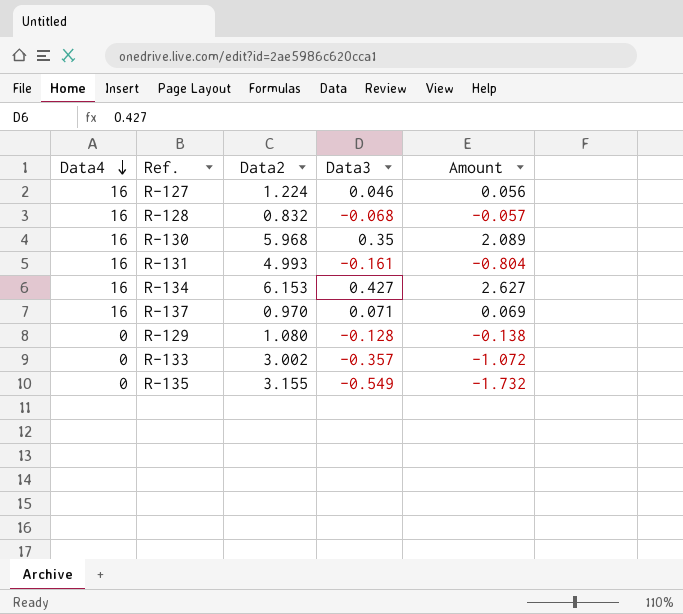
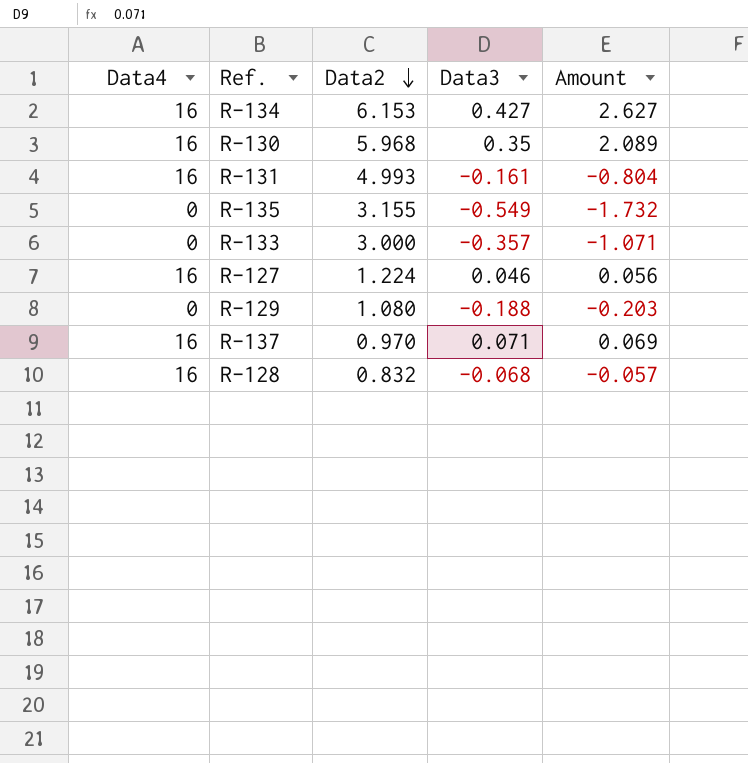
row order: Data4 descending -> Data2 descending
R-133 | Data2: 3.002 -> 3.000
R-133 | Amount: -1.072 -> -1.071
R-129 | Data3: -0.128 -> -0.188
R-129 | Amount: -0.138 -> -0.203

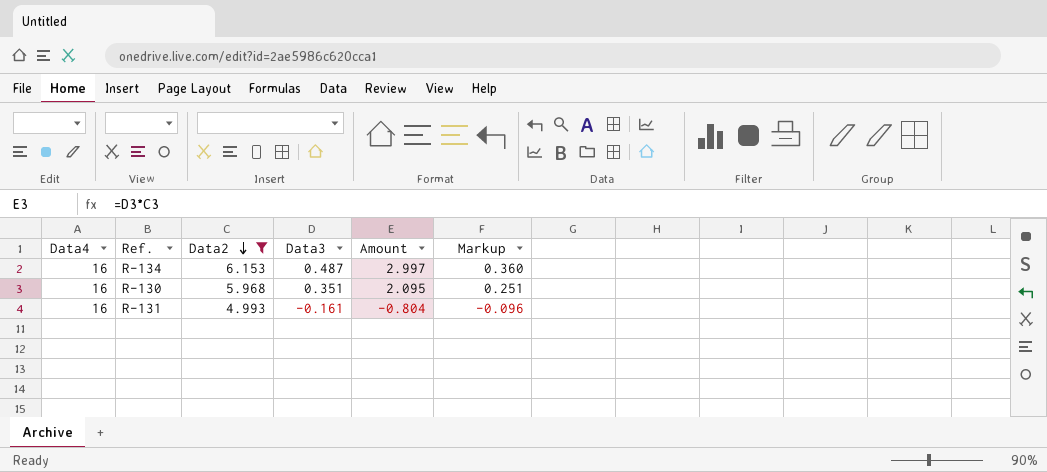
filter: none -> Data2 >= 4.993
column Markup | formula: none -> [Amount] * 0.12
R-134 | Data3: 0.427 -> 0.487
R-134 | Amount: 2.627 -> 2.997
R-130 | Data3: 0.35 -> 0.351
R-130 | Amount: 2.089 -> 2.095

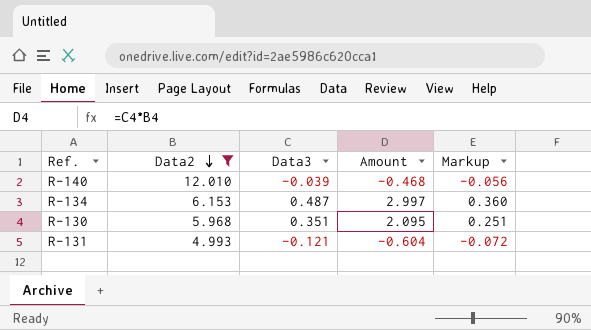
column Data4 | position: 1 -> none
row R-140: none -> 12.010 | -0.039 | -0.468 | -0.056
R-131 | Data3: -0.161 -> -0.121
R-131 | Amount: -0.804 -> -0.604
R-131 | Markup: -0.096 -> -0.072

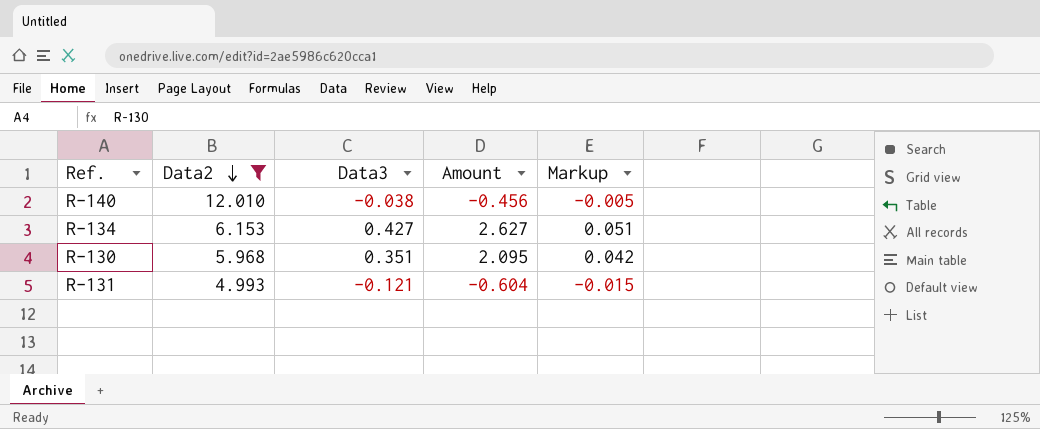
column Markup | formula: [Amount] * 0.12 -> [Data3] * 0.12
R-140 | Data3: -0.039 -> -0.038
R-140 | Amount: -0.468 -> -0.456
R-134 | Data3: 0.487 -> 0.427
R-134 | Amount: 2.997 -> 2.627

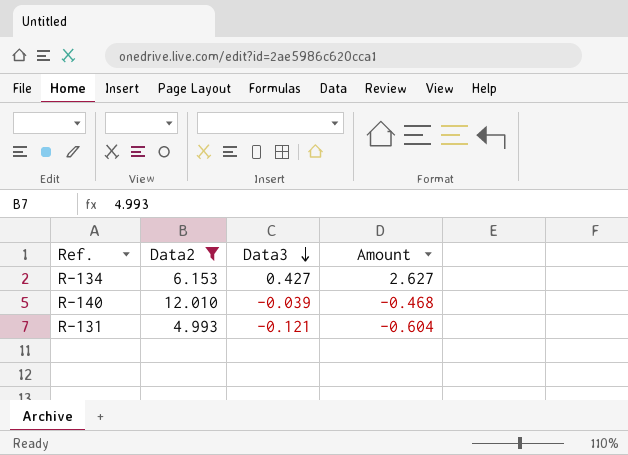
row order: Data2 descending -> Data3 descending
column Markup | formula: [Data3] * 0.12 -> none
row R-130: 5.968 | 0.351 | 2.095 | 0.042 -> none
R-140 | Data3: -0.038 -> -0.039
R-140 | Amount: -0.456 -> -0.468

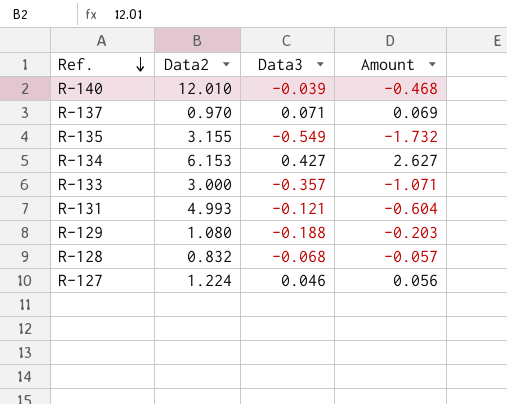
filter: Data2 >= 4.993 -> none
row order: Data3 descending -> Ref. descending

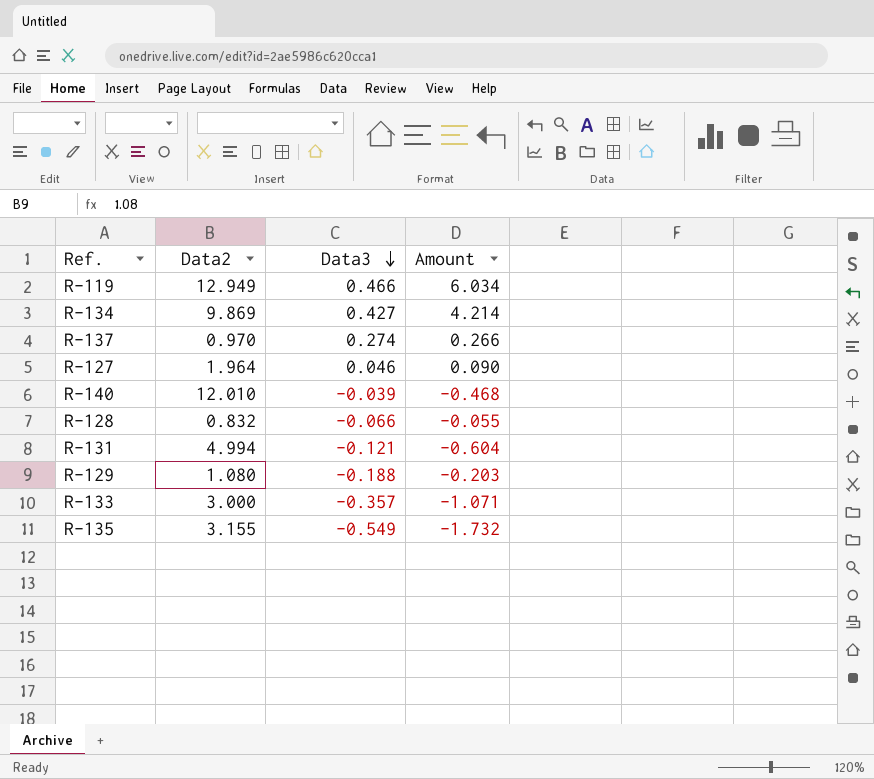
row order: Ref. descending -> Data3 descending
row R-119: none -> 12.949 | 0.466 | 6.034
R-134 | Data2: 6.153 -> 9.869
R-134 | Amount: 2.627 -> 4.214
R-137 | Data3: 0.071 -> 0.274
R-137 | Amount: 0.069 -> 0.266
R-127 | Data2: 1.224 -> 1.964
R-127 | Amount: 0.056 -> 0.090
R-128 | Data3: -0.068 -> -0.066
R-128 | Amount: -0.057 -> -0.055
R-131 | Data2: 4.993 -> 4.994

